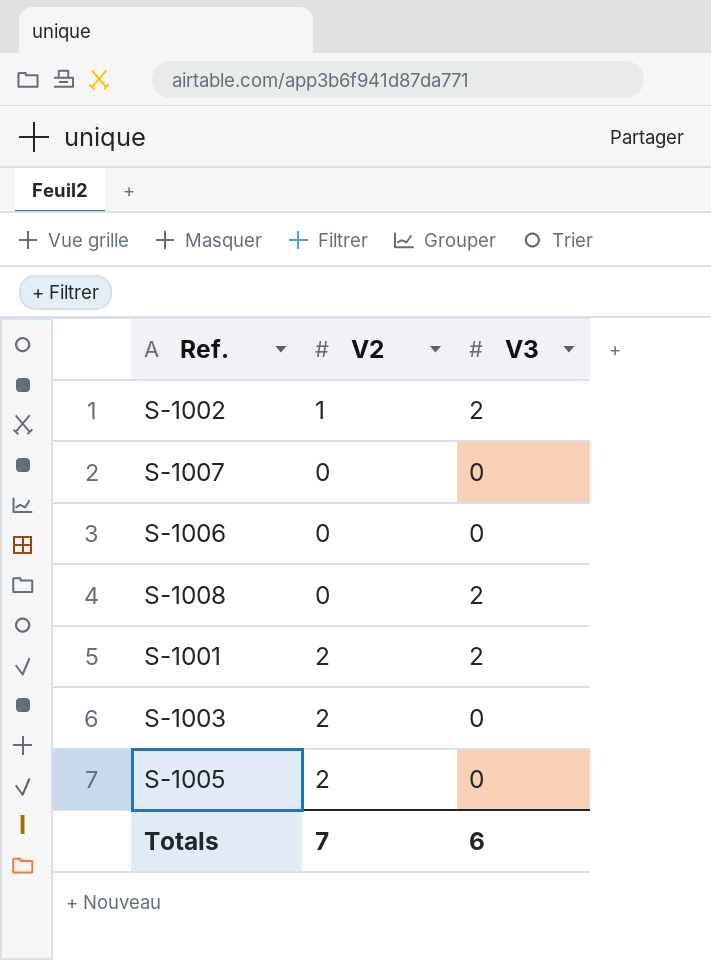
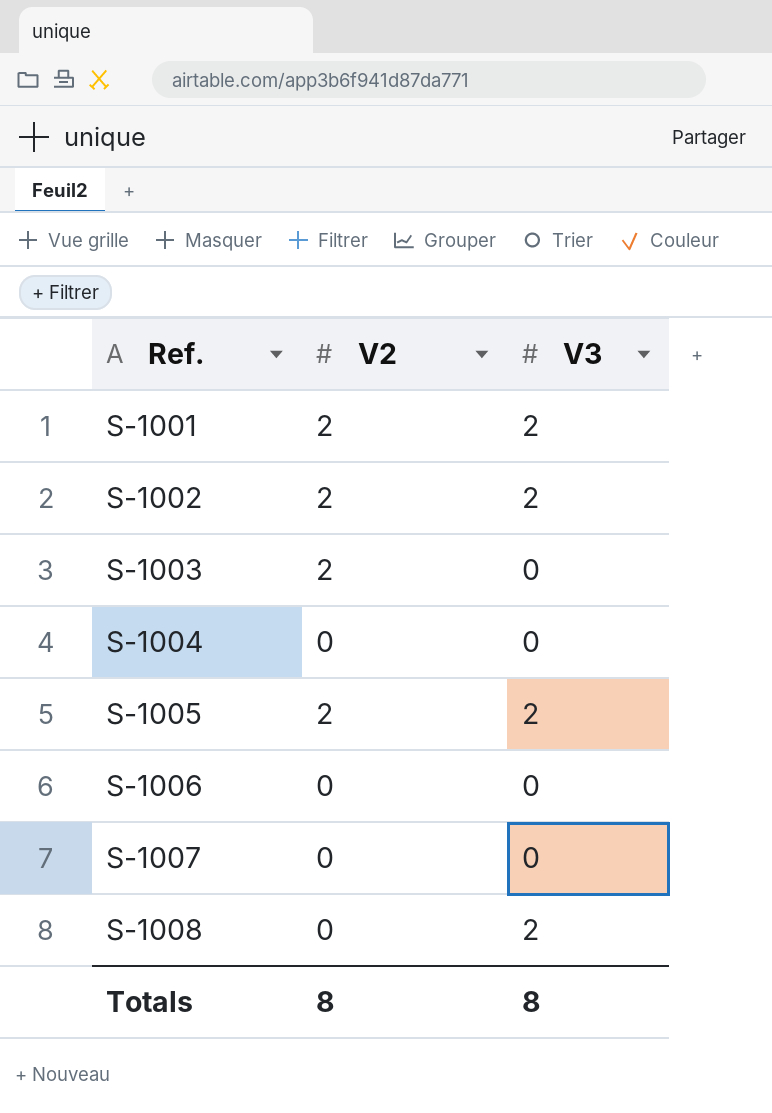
row order: none -> Ref. ascending
S-1002 | V2: 1 -> 2
row S-1004: none -> 0 | 0
S-1005 | V3: 0 -> 2
Totals | V2: 7 -> 8
Totals | V3: 6 -> 8

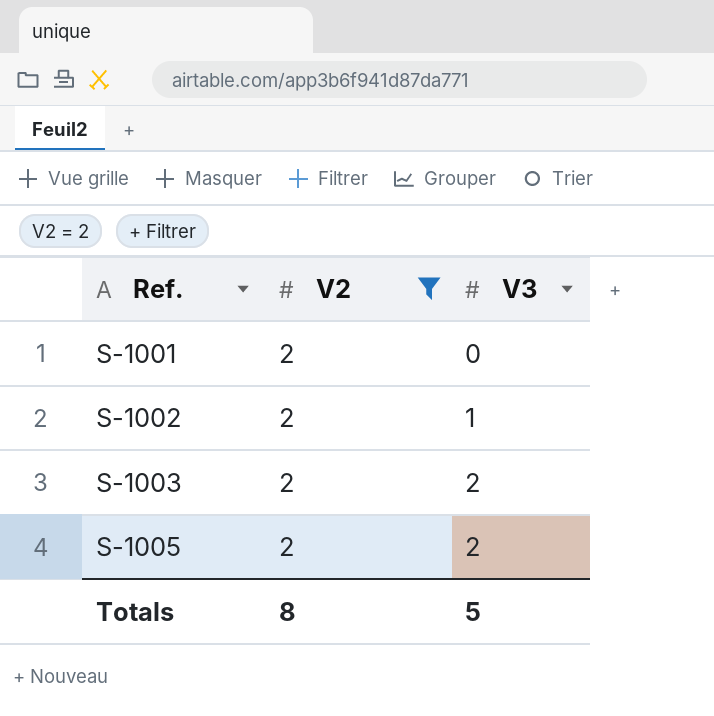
filter: none -> V2 = 2
S-1001 | V3: 2 -> 0
S-1002 | V3: 2 -> 1
S-1003 | V3: 0 -> 2
Totals | V3: 8 -> 5

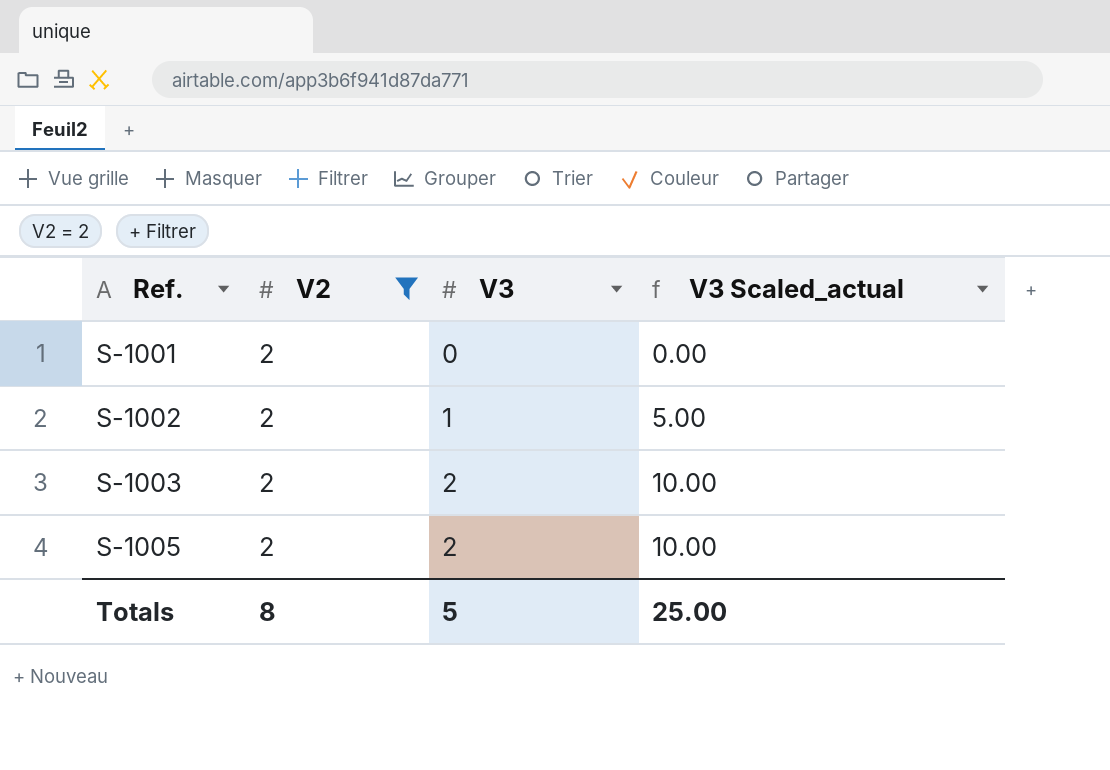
column V3 Scaled_actual | formula: none -> [V3] * 5

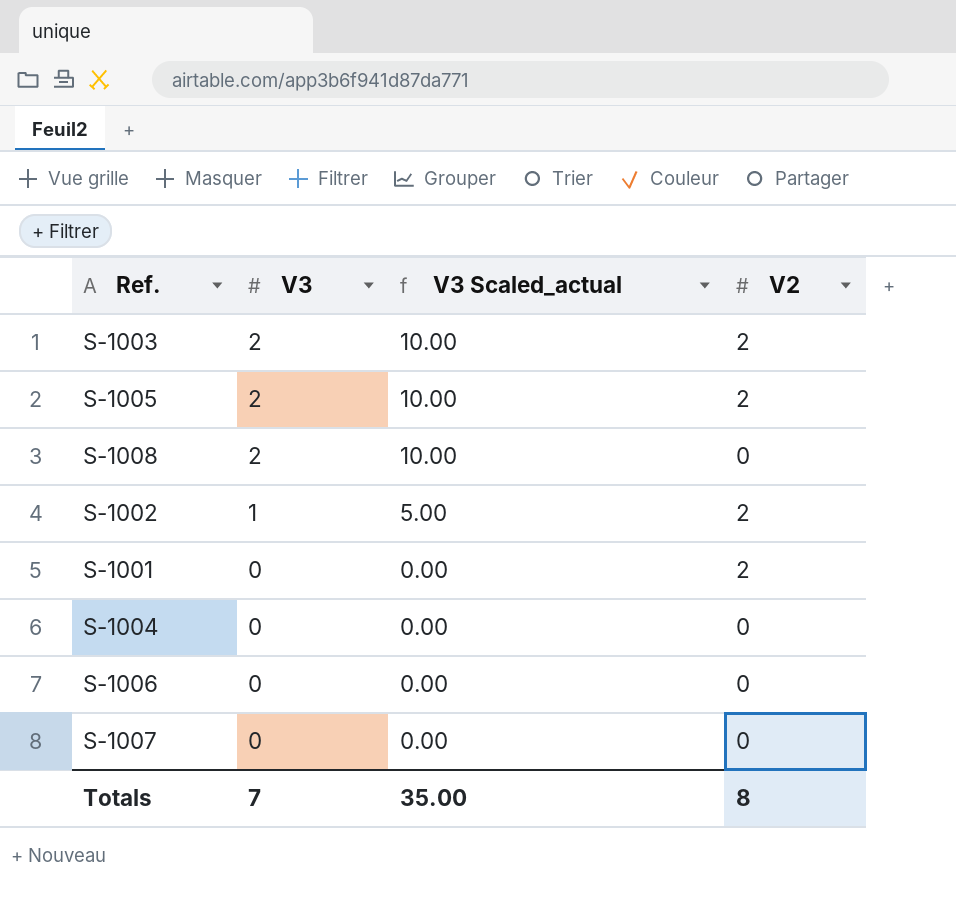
filter: V2 = 2 -> none
row order: Ref. ascending -> V3 descending
column V2 | position: 2 -> 4
Totals | V3: 5 -> 7
Totals | V3 Scaled_actual: 25.00 -> 35.00

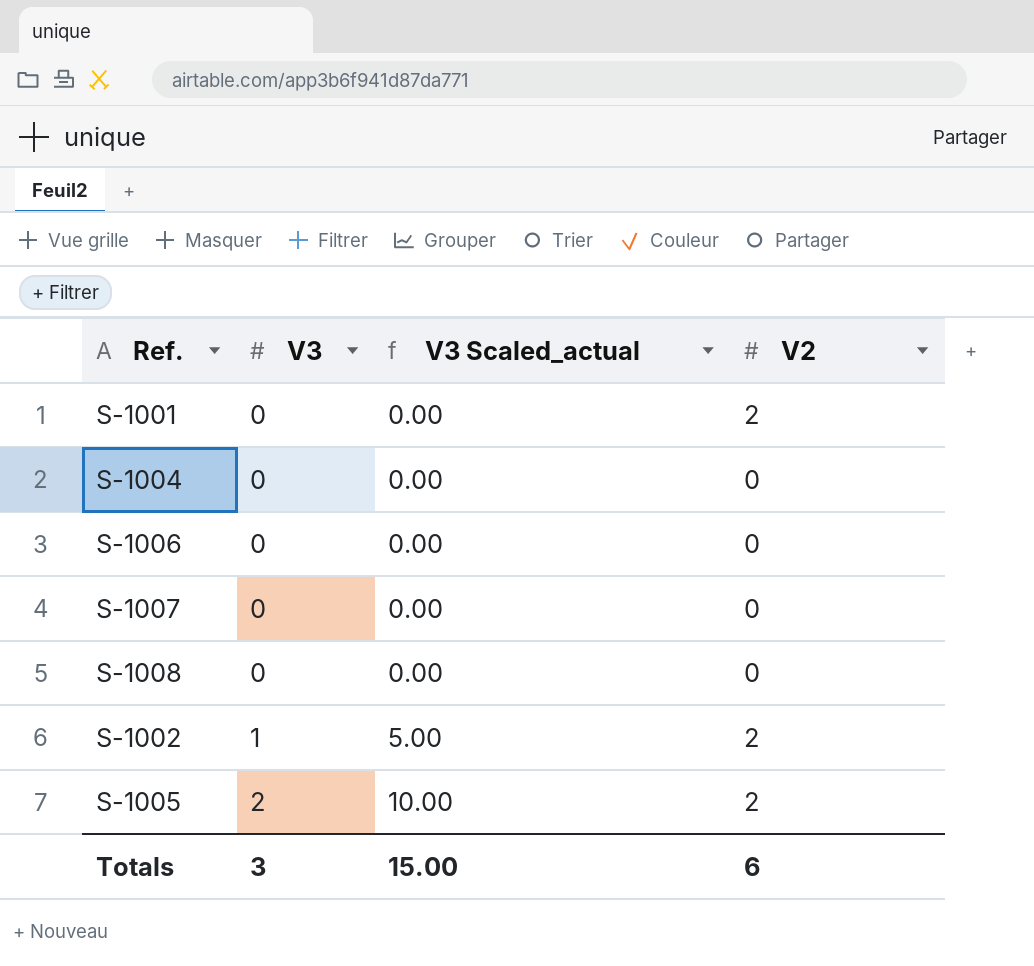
row order: V3 descending -> V3 ascending
row S-1003: 2 | 10.00 | 2 -> none
S-1008 | V3: 2 -> 0
S-1008 | V3 Scaled_actual: 10.00 -> 0.00
Totals | V3: 7 -> 3
Totals | V3 Scaled_actual: 35.00 -> 15.00
Totals | V2: 8 -> 6

